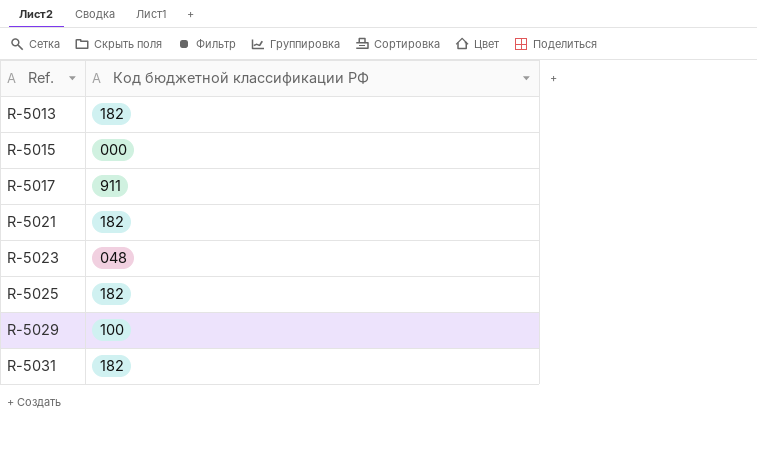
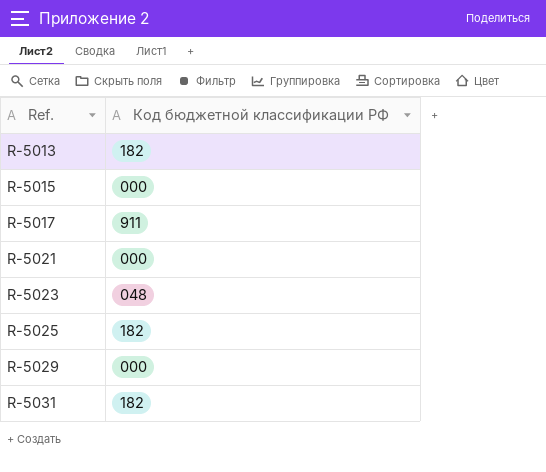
R-5021 | Код бюджетной классификации РФ: 182 -> 000
R-5029 | Код бюджетной классификации РФ: 100 -> 000

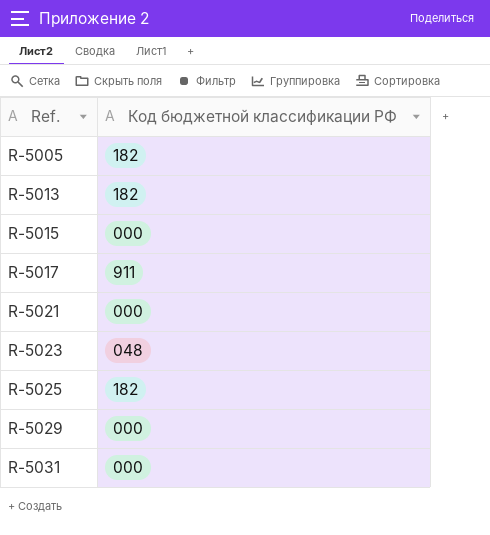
row R-5005: none -> 182
R-5031 | Код бюджетной классификации РФ: 182 -> 000

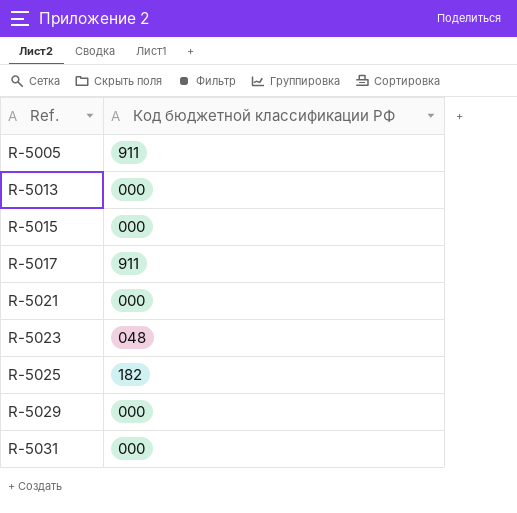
R-5005 | Код бюджетной классификации РФ: 182 -> 911
R-5013 | Код бюджетной классификации РФ: 182 -> 000

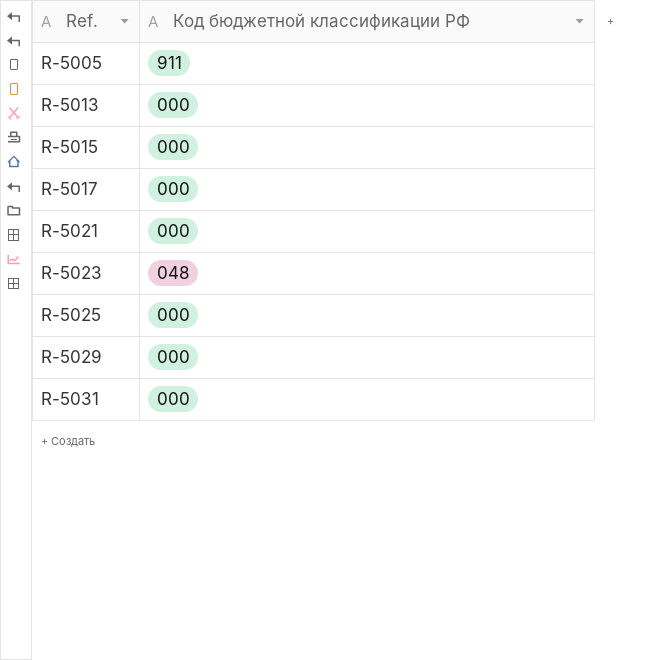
R-5017 | Код бюджетной классификации РФ: 911 -> 000
R-5025 | Код бюджетной классификации РФ: 182 -> 000

